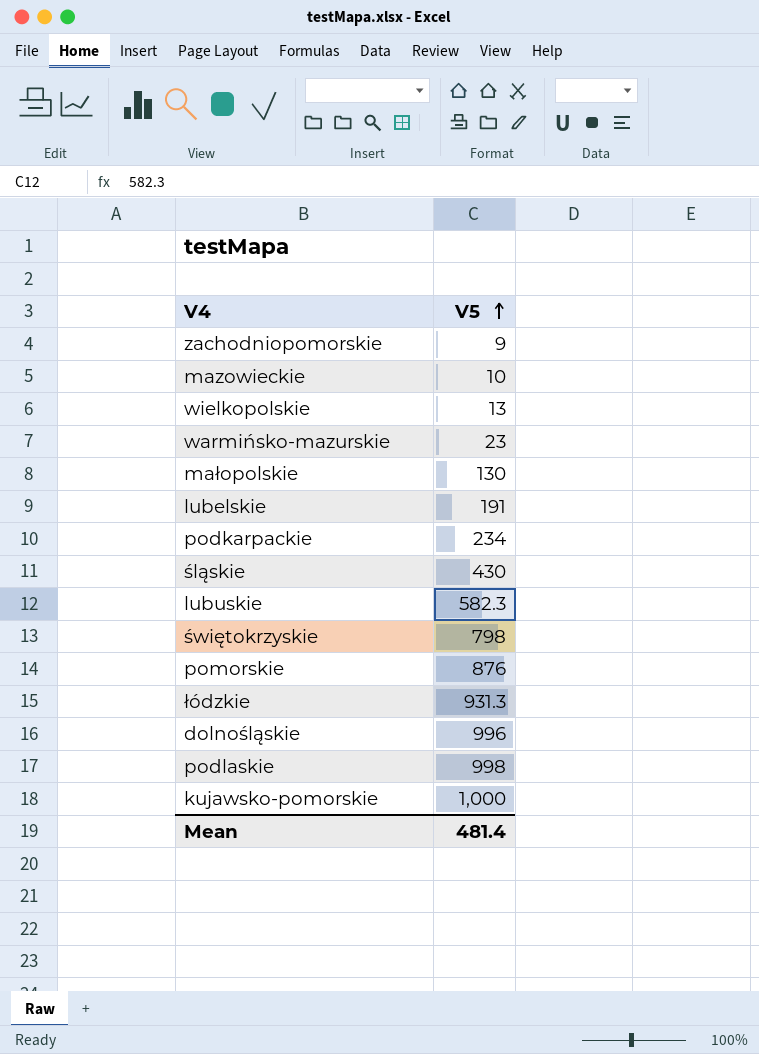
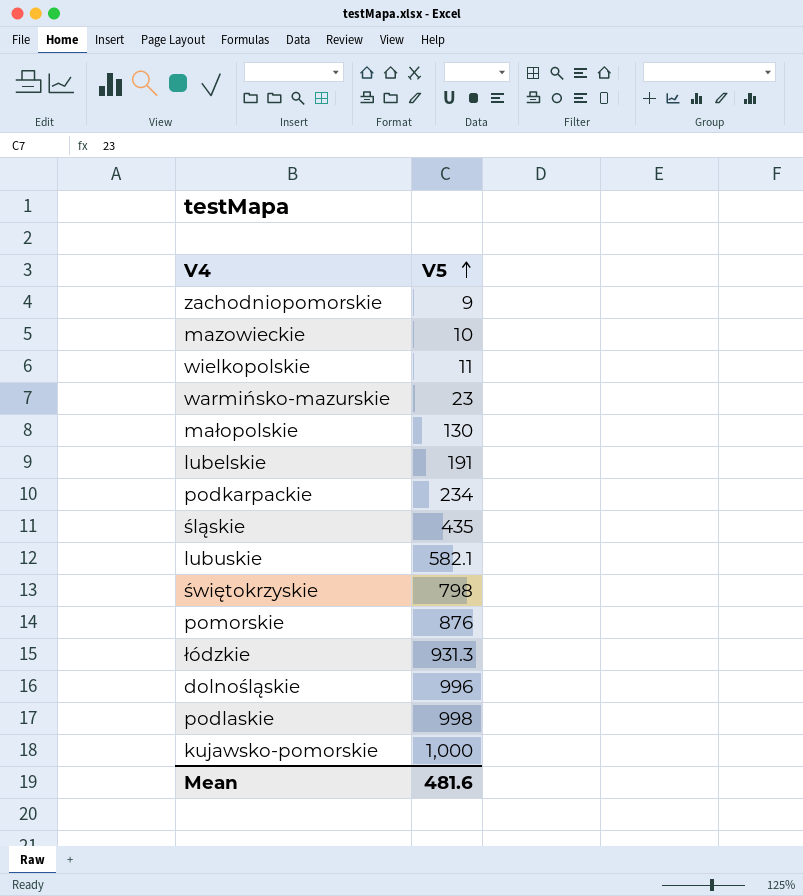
wielkopolskie | V5: 13 -> 11
śląskie | V5: 430 -> 435
lubuskie | V5: 582.3 -> 582.1
Mean | V5: 481.4 -> 481.6

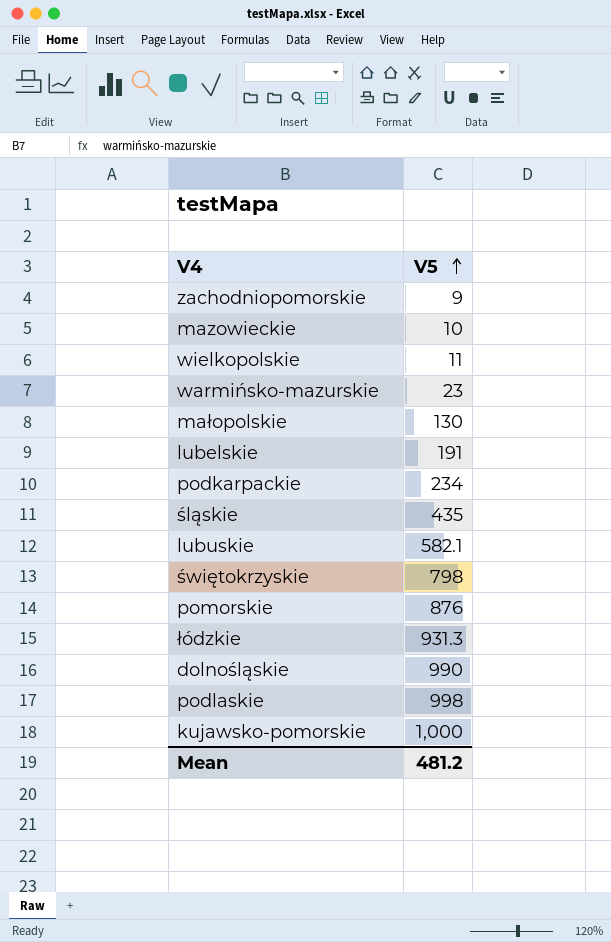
dolnośląskie | V5: 996 -> 990
Mean | V5: 481.6 -> 481.2

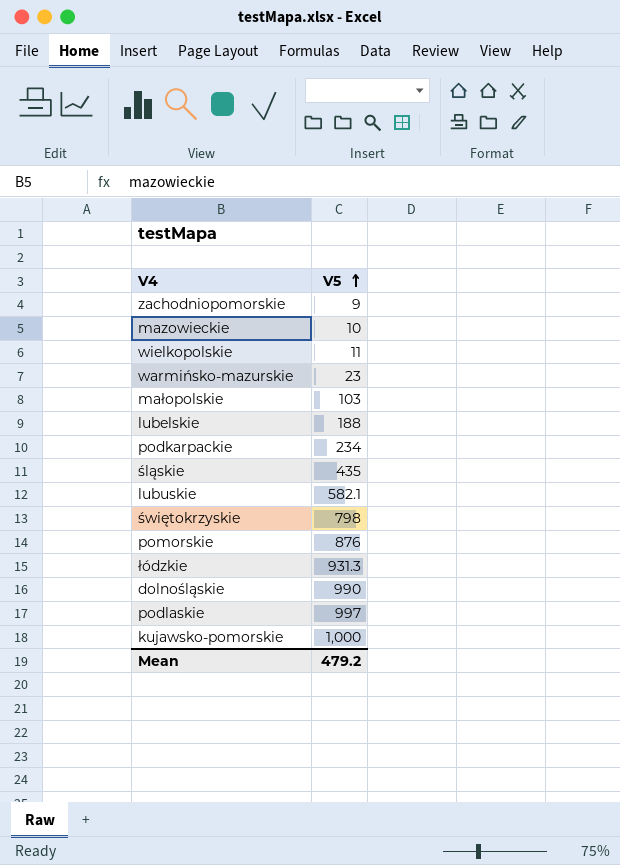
małopolskie | V5: 130 -> 103
lubelskie | V5: 191 -> 188
podlaskie | V5: 998 -> 997
Mean | V5: 481.2 -> 479.2

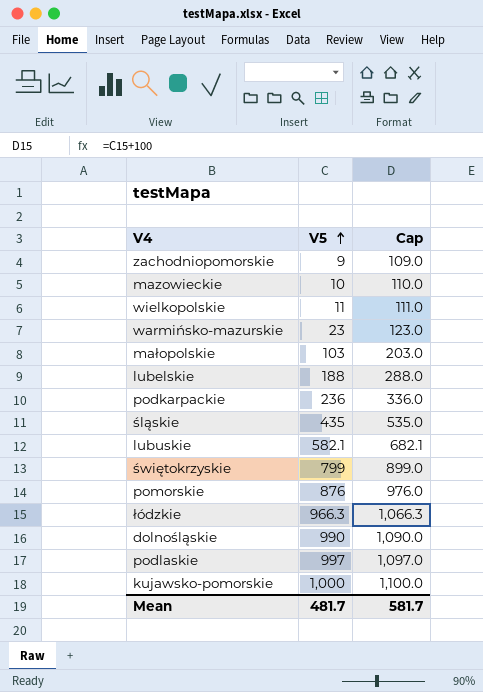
column Cap | formula: none -> [V5] + 100
podkarpackie | V5: 234 -> 236
świętokrzyskie | V5: 798 -> 799
łódzkie | V5: 931.3 -> 966.3
Mean | V5: 479.2 -> 481.7

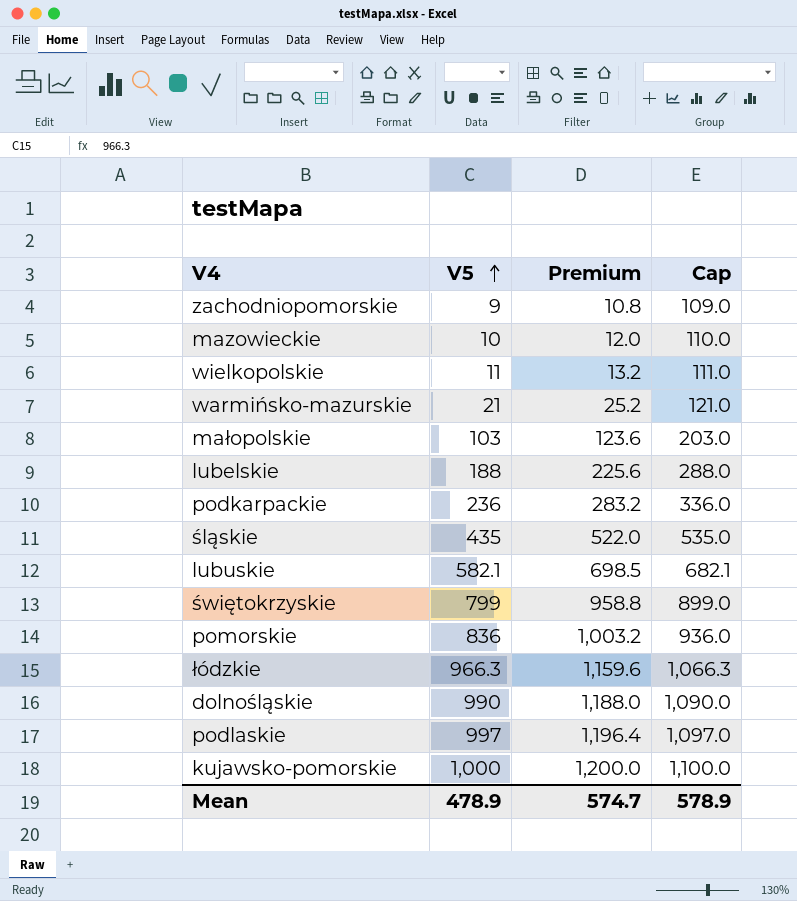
column Premium | formula: none -> [V5] * 1.2
warmińsko-mazurskie | V5: 23 -> 21
warmińsko-mazurskie | Cap: 123.0 -> 121.0
pomorskie | V5: 876 -> 836
pomorskie | Cap: 976.0 -> 936.0
Mean | V5: 481.7 -> 478.9
Mean | Cap: 581.7 -> 578.9

